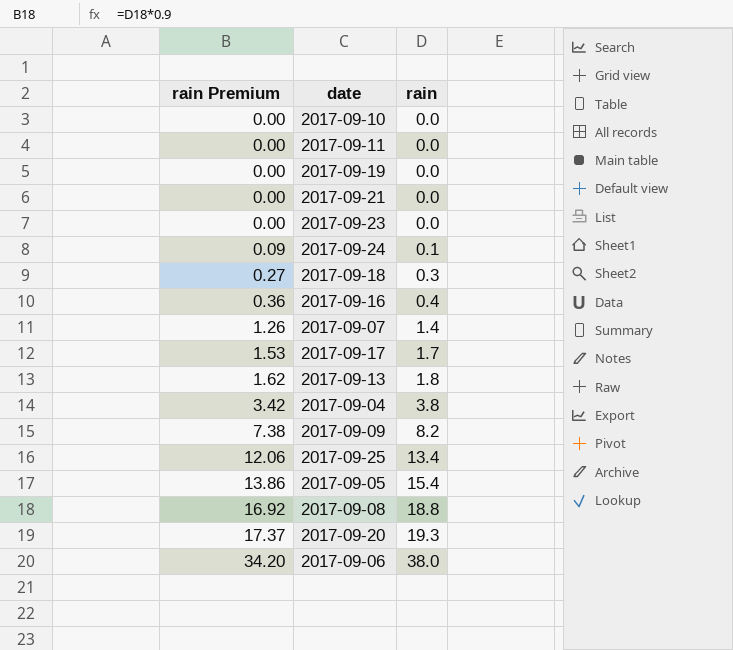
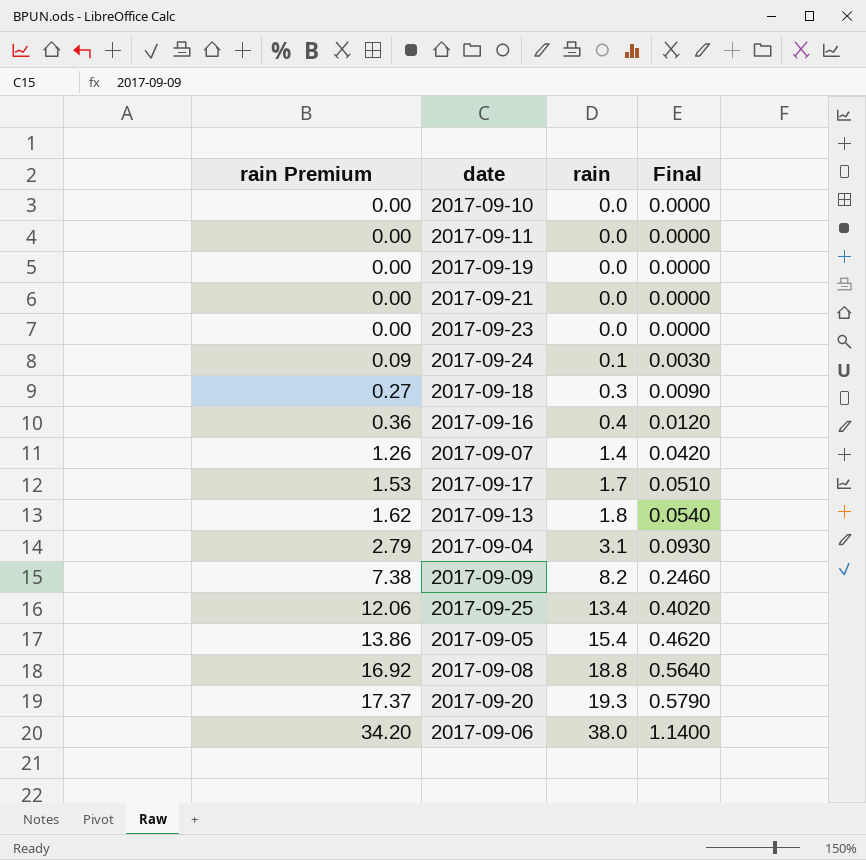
column Final | formula: none -> [rain] * 0.03
2017-09-04 | rain Premium: 3.42 -> 2.79
2017-09-04 | rain: 3.8 -> 3.1

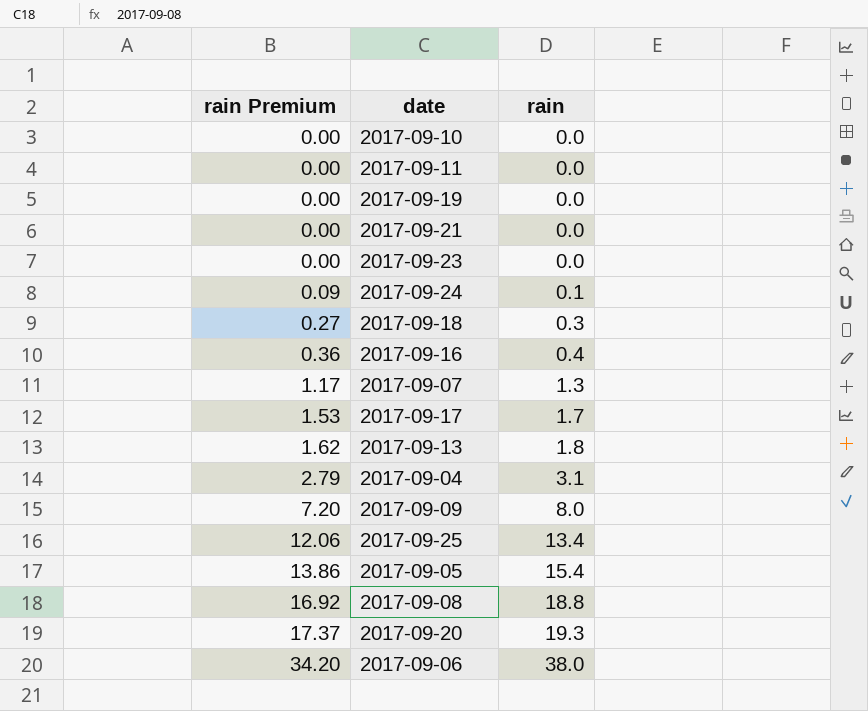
column Final | formula: [rain] * 0.03 -> none
2017-09-07 | rain Premium: 1.26 -> 1.17
2017-09-07 | rain: 1.4 -> 1.3
2017-09-09 | rain Premium: 7.38 -> 7.20
2017-09-09 | rain: 8.2 -> 8.0

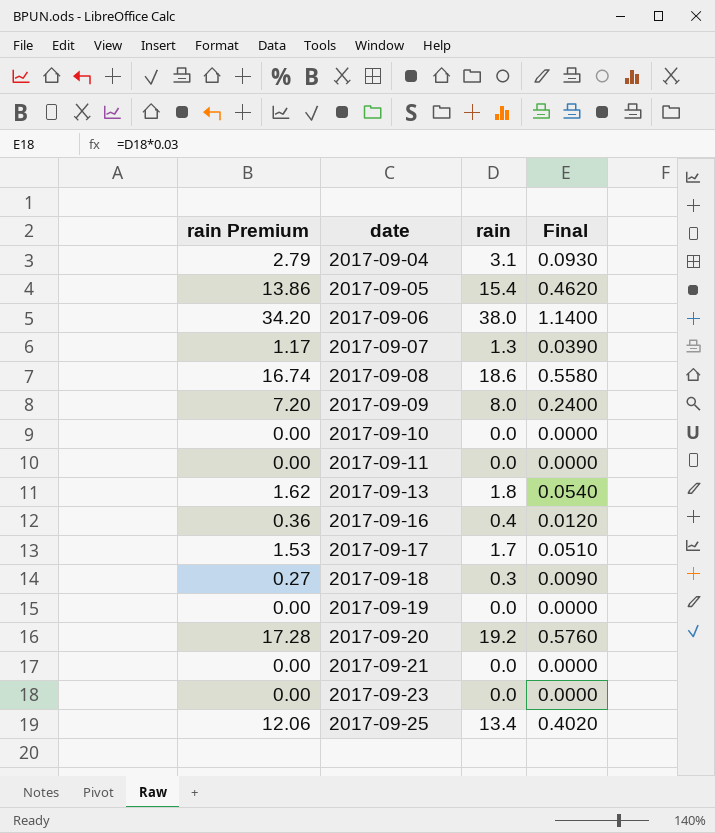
row order: rain Premium ascending -> date ascending
column Final | formula: none -> [rain] * 0.03
row 2017-09-24: 0.09 | 0.1 -> none
2017-09-08 | rain Premium: 16.92 -> 16.74
2017-09-08 | rain: 18.8 -> 18.6
2017-09-20 | rain Premium: 17.37 -> 17.28
2017-09-20 | rain: 19.3 -> 19.2

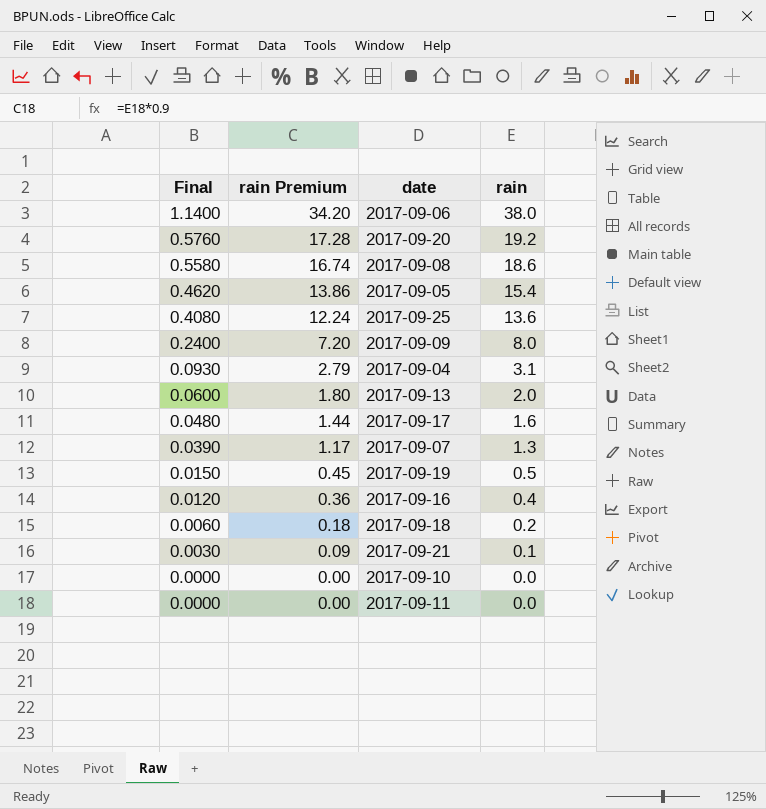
row order: date ascending -> Final descending
column Final | position: 4 -> 1
row 2017-09-23: 0.00 | 0.0 | 0.0000 -> none
2017-09-25 | Final: 0.4020 -> 0.4080
2017-09-25 | rain Premium: 12.06 -> 12.24
2017-09-25 | rain: 13.4 -> 13.6
2017-09-13 | Final: 0.0540 -> 0.0600
2017-09-13 | rain Premium: 1.62 -> 1.80
2017-09-13 | rain: 1.8 -> 2.0
2017-09-17 | Final: 0.0510 -> 0.0480
2017-09-17 | rain Premium: 1.53 -> 1.44
2017-09-17 | rain: 1.7 -> 1.6
2017-09-19 | Final: 0.0000 -> 0.0150
2017-09-19 | rain Premium: 0.00 -> 0.45
2017-09-19 | rain: 0.0 -> 0.5
2017-09-18 | Final: 0.0090 -> 0.0060
2017-09-18 | rain Premium: 0.27 -> 0.18
2017-09-18 | rain: 0.3 -> 0.2
2017-09-21 | Final: 0.0000 -> 0.0030
2017-09-21 | rain Premium: 0.00 -> 0.09
2017-09-21 | rain: 0.0 -> 0.1

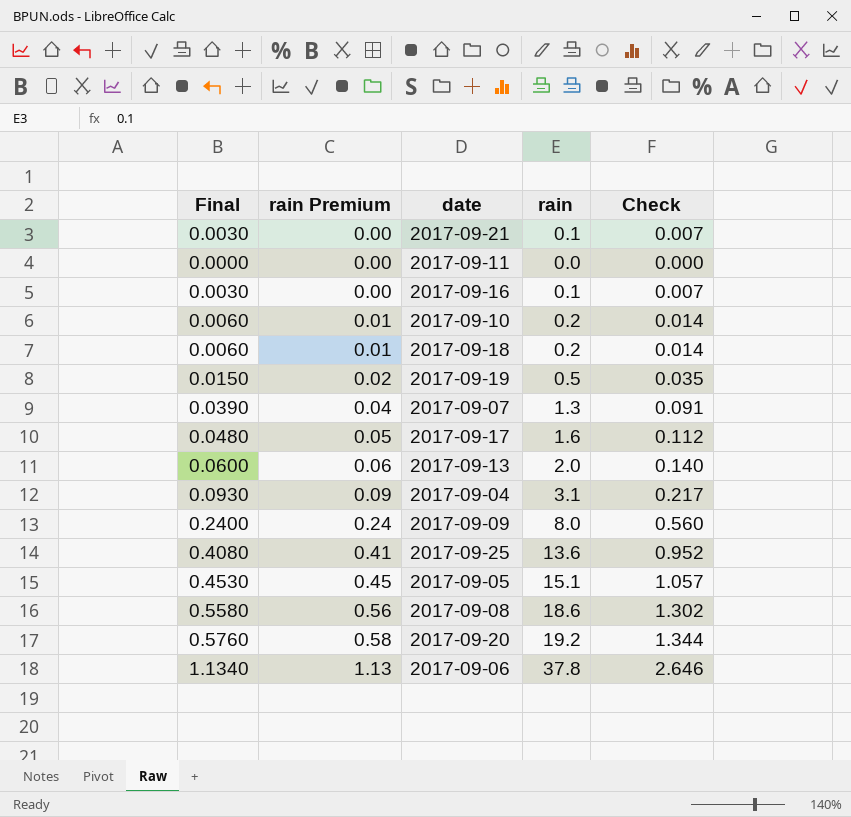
row order: Final descending -> rain Premium ascending
column rain Premium | formula: [rain] * 0.9 -> [rain] * 0.03
column Check | formula: none -> [rain] * 0.07
2017-09-16 | Final: 0.0120 -> 0.0030
2017-09-16 | rain: 0.4 -> 0.1
2017-09-10 | Final: 0.0000 -> 0.0060
2017-09-10 | rain: 0.0 -> 0.2
2017-09-05 | Final: 0.4620 -> 0.4530
2017-09-05 | rain: 15.4 -> 15.1
2017-09-06 | Final: 1.1400 -> 1.1340
2017-09-06 | rain: 38.0 -> 37.8

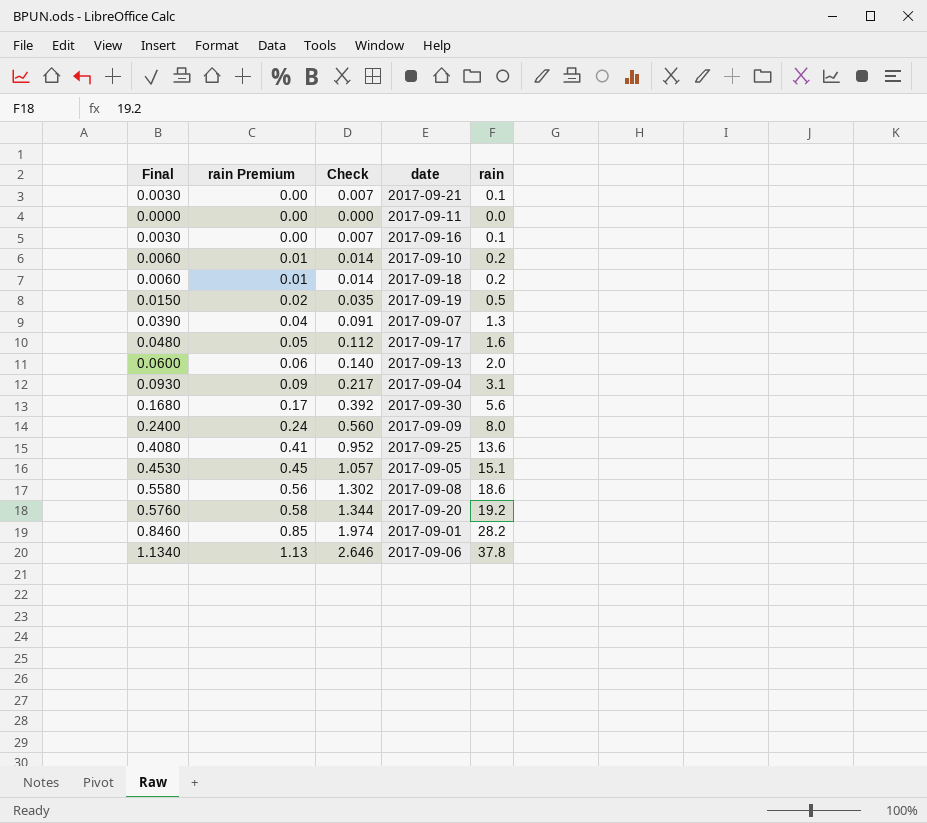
column Check | position: 5 -> 3
row 2017-09-30: none -> 0.1680 | 0.17 | 0.392 | 5.6
row 2017-09-01: none -> 0.8460 | 0.85 | 1.974 | 28.2

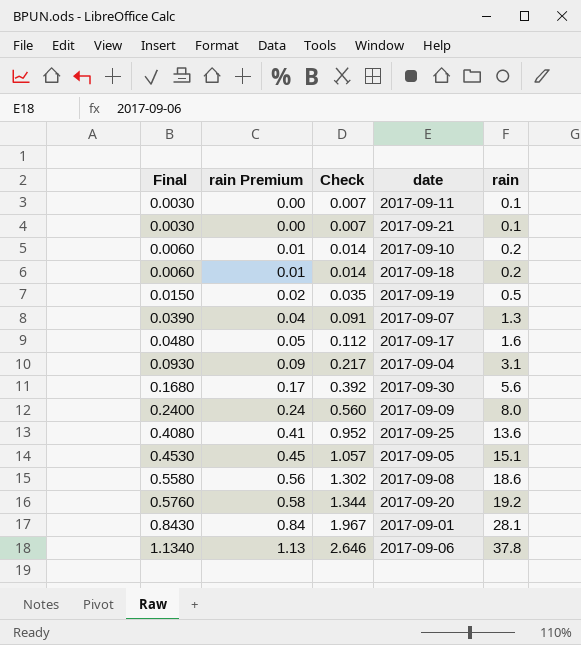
row order: rain Premium ascending -> Final ascending
row 2017-09-16: 0.0030 | 0.00 | 0.007 | 0.1 -> none
row 2017-09-13: 0.0600 | 0.06 | 0.140 | 2.0 -> none
2017-09-11 | Final: 0.0000 -> 0.0030
2017-09-11 | Check: 0.000 -> 0.007
2017-09-11 | rain: 0.0 -> 0.1
2017-09-01 | Final: 0.8460 -> 0.8430
2017-09-01 | rain Premium: 0.85 -> 0.84
2017-09-01 | Check: 1.974 -> 1.967
2017-09-01 | rain: 28.2 -> 28.1

